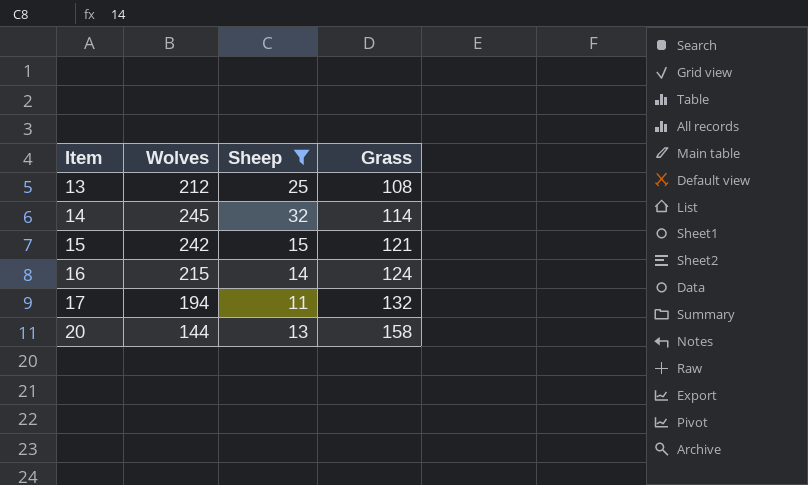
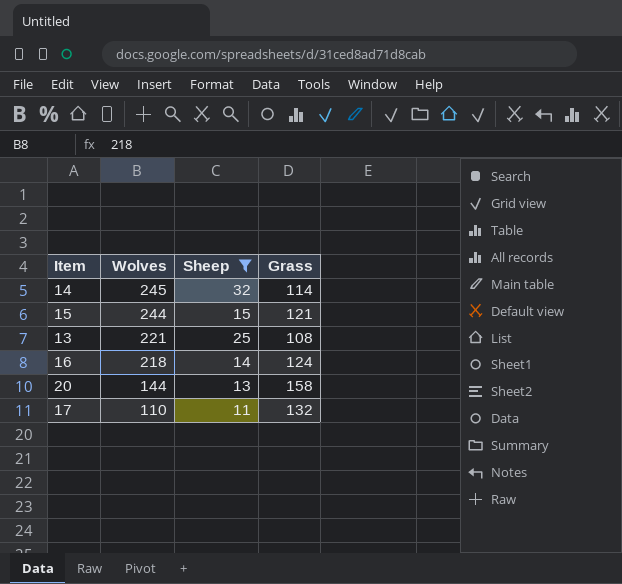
row order: Item ascending -> Wolves descending
15 | Wolves: 242 -> 244
13 | Wolves: 212 -> 221
16 | Wolves: 215 -> 218
17 | Wolves: 194 -> 110

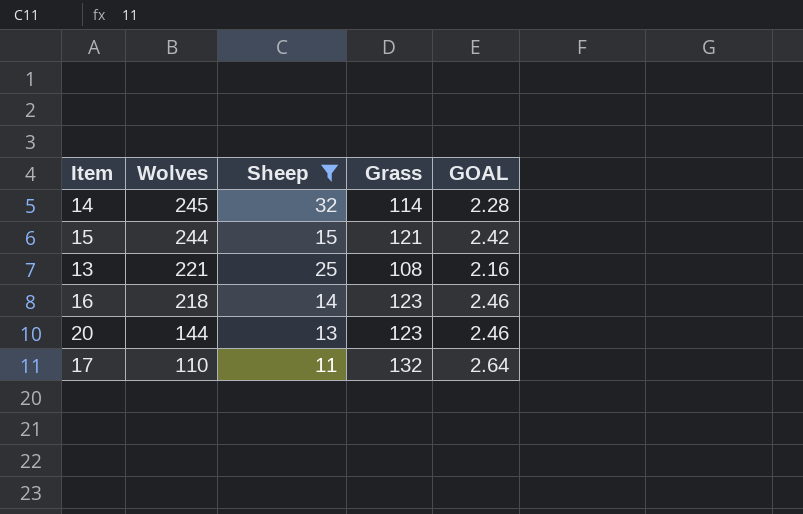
column GOAL | formula: none -> [Grass] * 0.02
16 | Grass: 124 -> 123
20 | Grass: 158 -> 123

